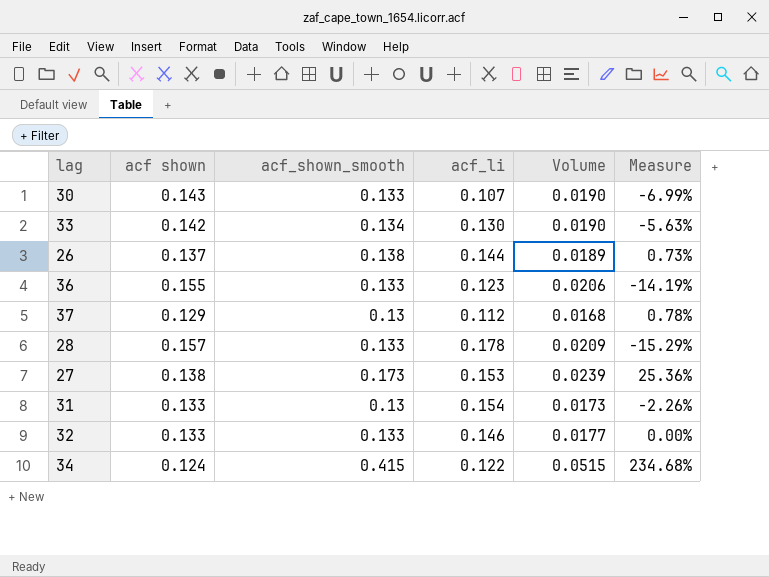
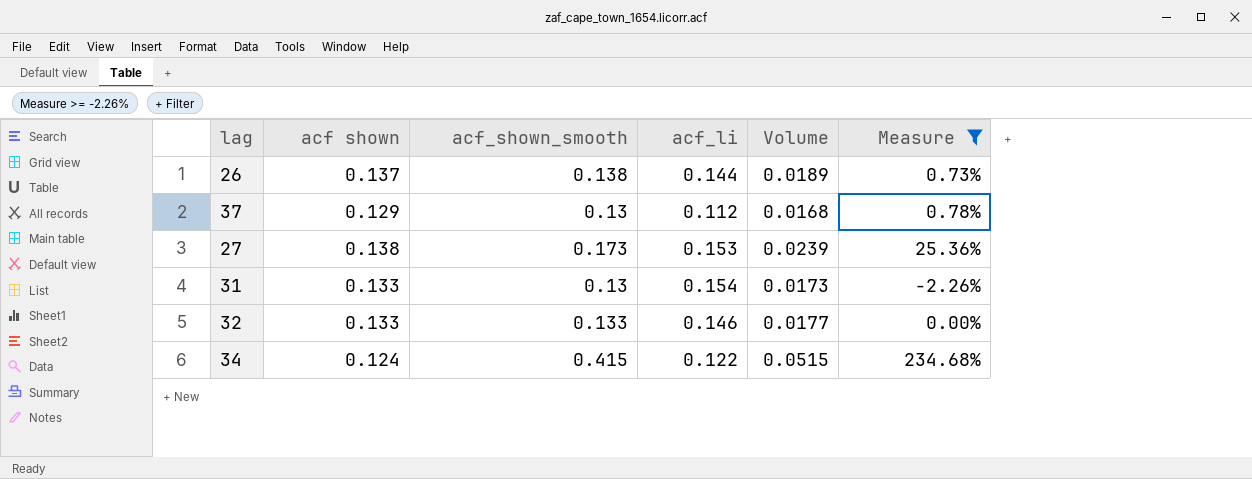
filter: none -> Measure >= -2.26%

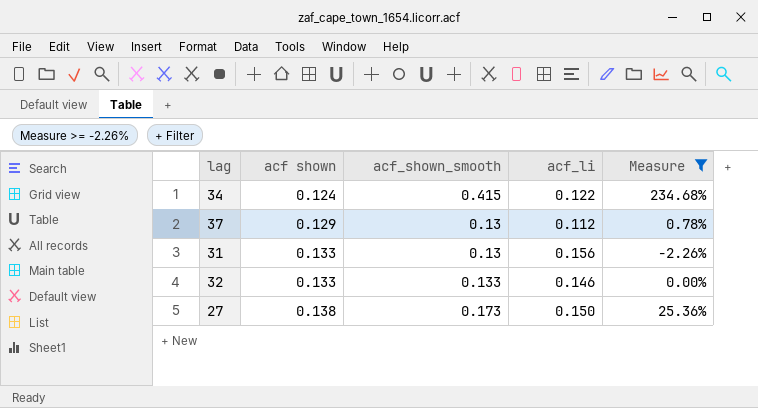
row order: none -> acf shown ascending
column Volume | formula: [acf shown] * [acf_shown_smooth] -> none
row 26: 0.137 | 0.138 | 0.144 | 0.0189 | 0.73% -> none
31 | acf_li: 0.154 -> 0.156
27 | acf_li: 0.153 -> 0.150

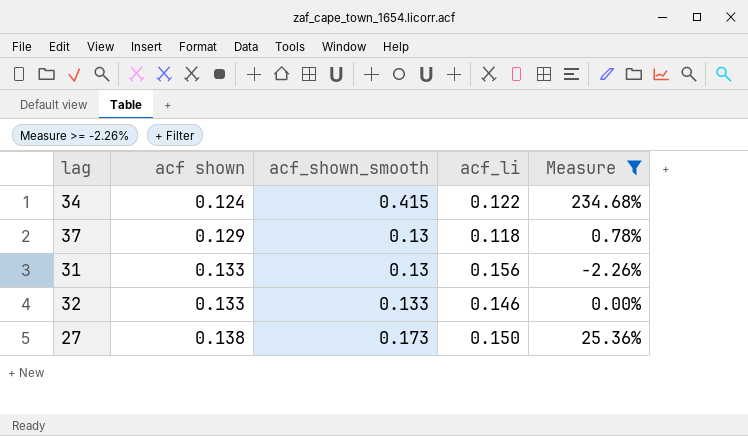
37 | acf_li: 0.112 -> 0.118

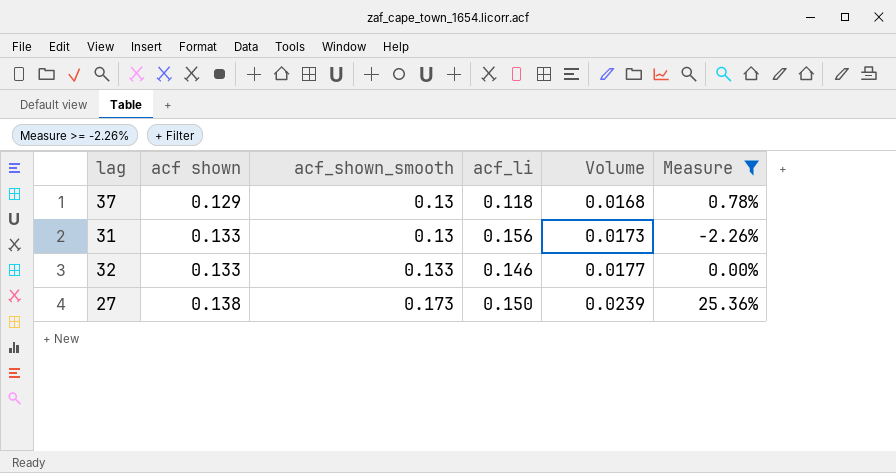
column Volume | formula: none -> [acf shown] * [acf_shown_smooth]
row 34: 0.124 | 0.415 | 0.122 | 234.68% -> none

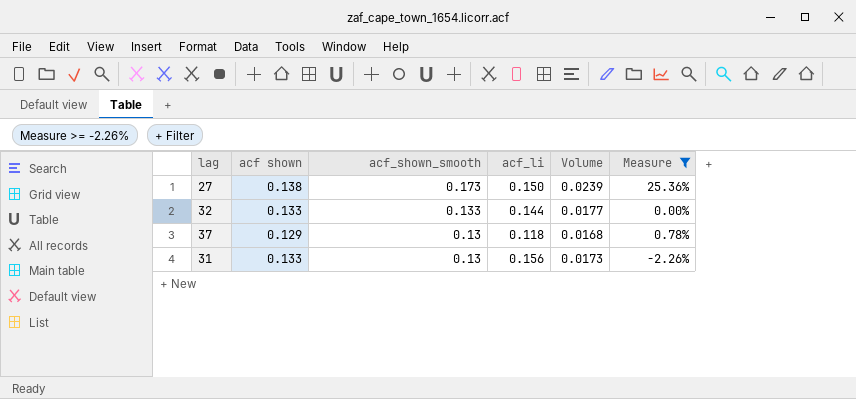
row order: acf shown ascending -> acf_shown_smooth descending
32 | acf_li: 0.146 -> 0.144

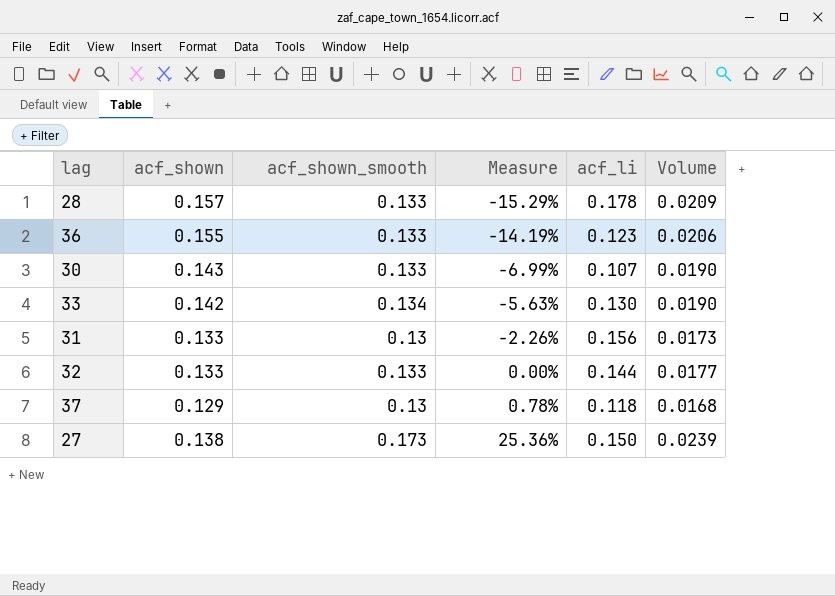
filter: Measure >= -2.26% -> none
row order: acf_shown_smooth descending -> Measure ascending
column name: acf shown -> acf_shown
column Measure | position: 6 -> 4

